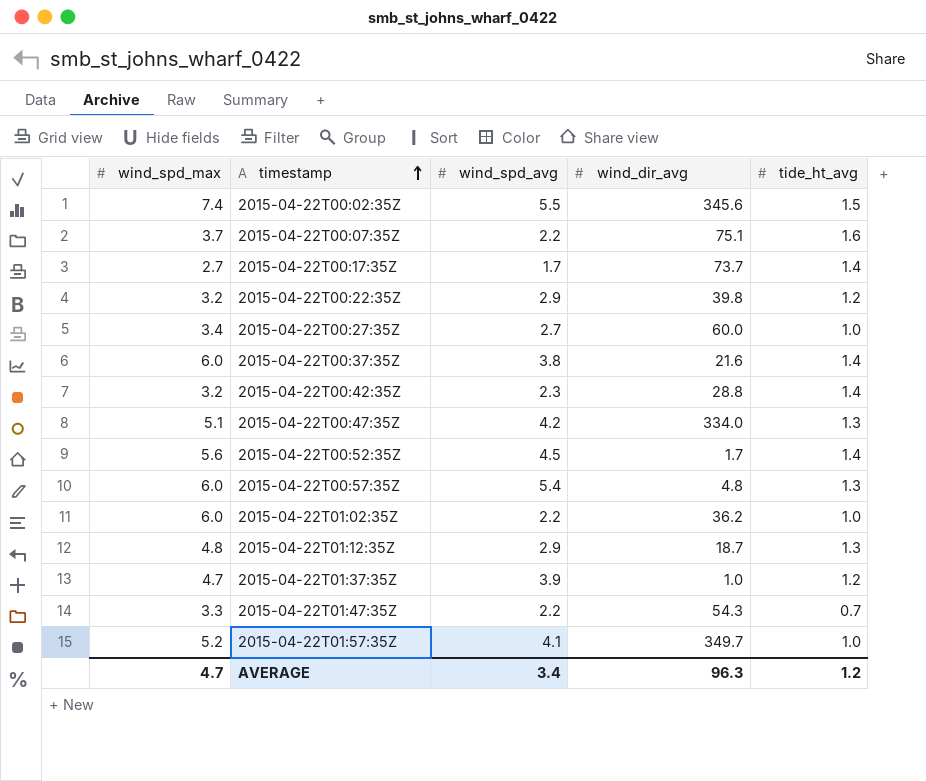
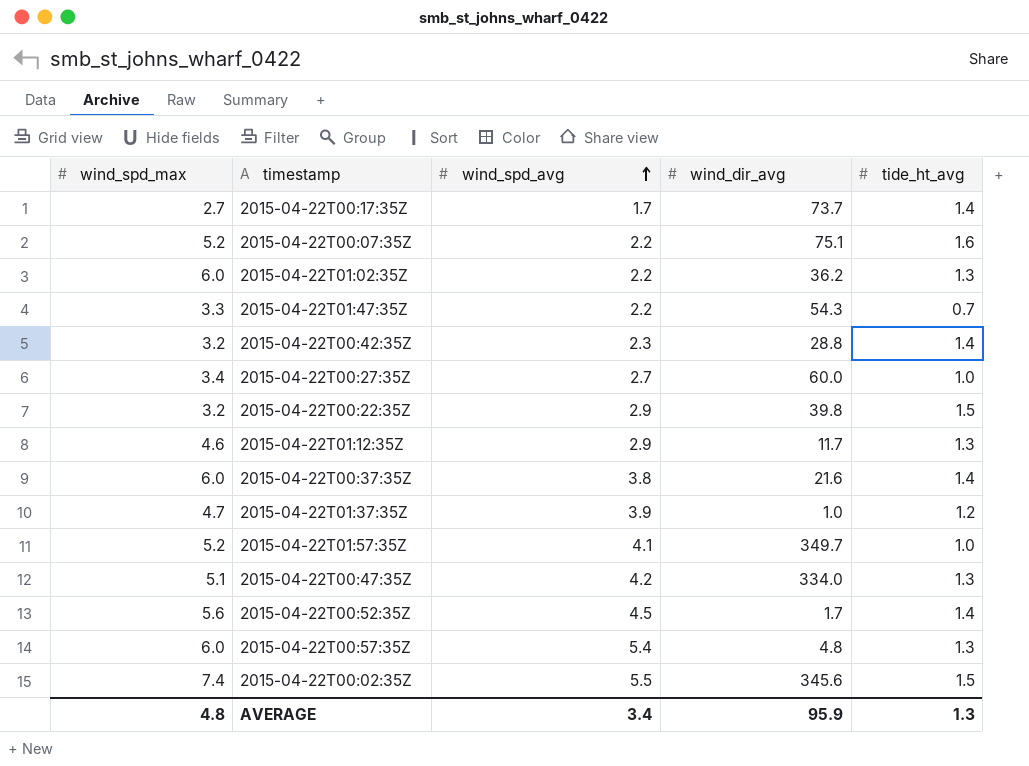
row order: timestamp ascending -> wind_spd_avg ascending
2015-04-22T00:07:35Z | wind_spd_max: 3.7 -> 5.2
2015-04-22T01:02:35Z | tide_ht_avg: 1.0 -> 1.3
2015-04-22T00:22:35Z | tide_ht_avg: 1.2 -> 1.5
2015-04-22T01:12:35Z | wind_spd_max: 4.8 -> 4.6
2015-04-22T01:12:35Z | wind_dir_avg: 18.7 -> 11.7
AVERAGE | wind_spd_max: 4.7 -> 4.8
AVERAGE | wind_dir_avg: 96.3 -> 95.9
AVERAGE | tide_ht_avg: 1.2 -> 1.3

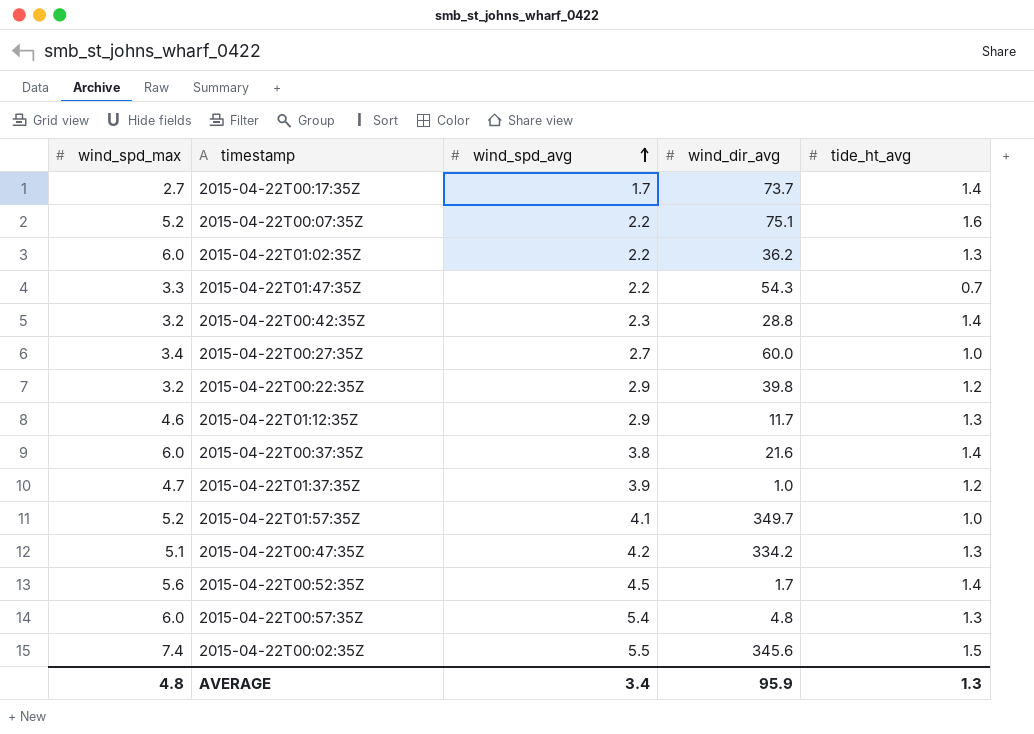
2015-04-22T00:22:35Z | tide_ht_avg: 1.5 -> 1.2
2015-04-22T00:47:35Z | wind_dir_avg: 334.0 -> 334.2

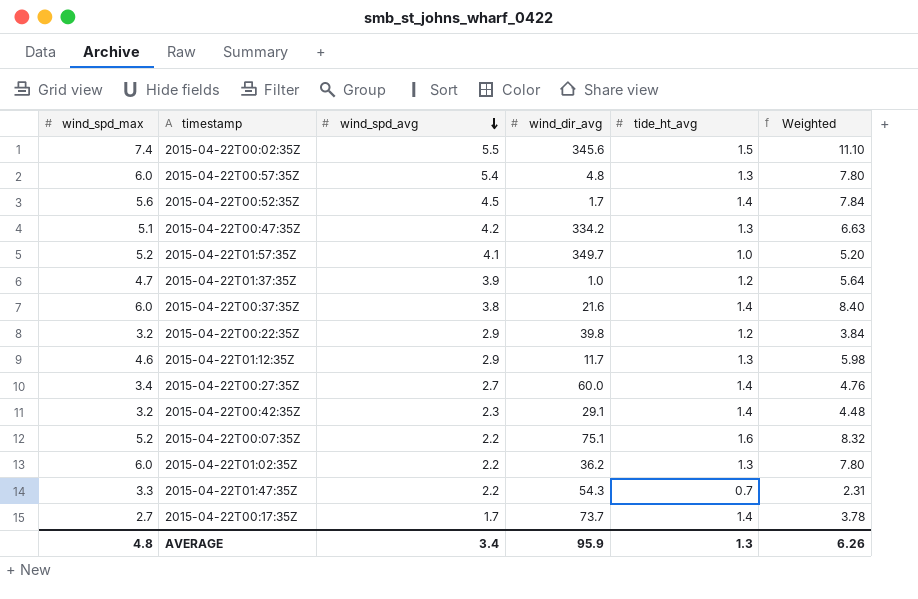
row order: wind_spd_avg ascending -> wind_spd_avg descending
column Weighted | formula: none -> [wind_spd_max] * [tide_ht_avg]
2015-04-22T00:27:35Z | tide_ht_avg: 1.0 -> 1.4
2015-04-22T00:42:35Z | wind_dir_avg: 28.8 -> 29.1

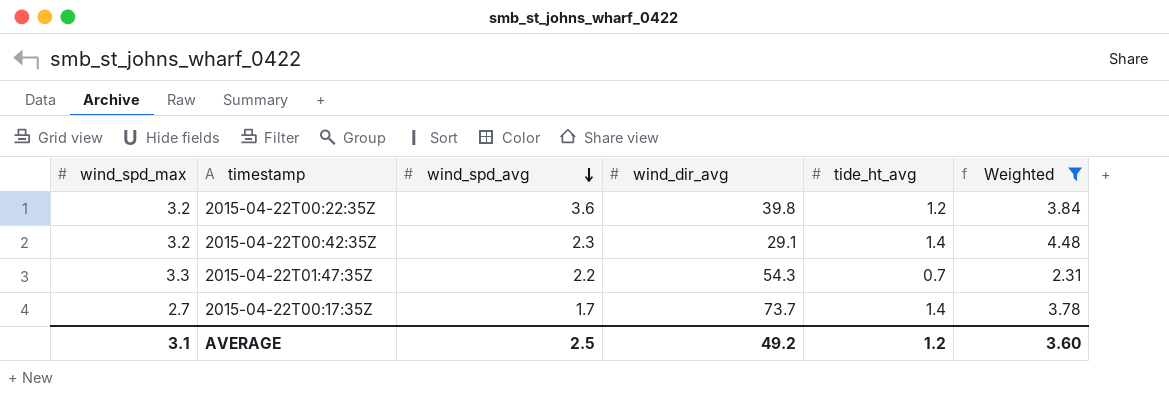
filter: none -> Weighted <= 4.48
2015-04-22T00:22:35Z | wind_spd_avg: 2.9 -> 3.6
AVERAGE | wind_spd_max: 4.8 -> 3.1
AVERAGE | wind_spd_avg: 3.4 -> 2.5
AVERAGE | wind_dir_avg: 95.9 -> 49.2
AVERAGE | tide_ht_avg: 1.3 -> 1.2
AVERAGE | Weighted: 6.26 -> 3.60

